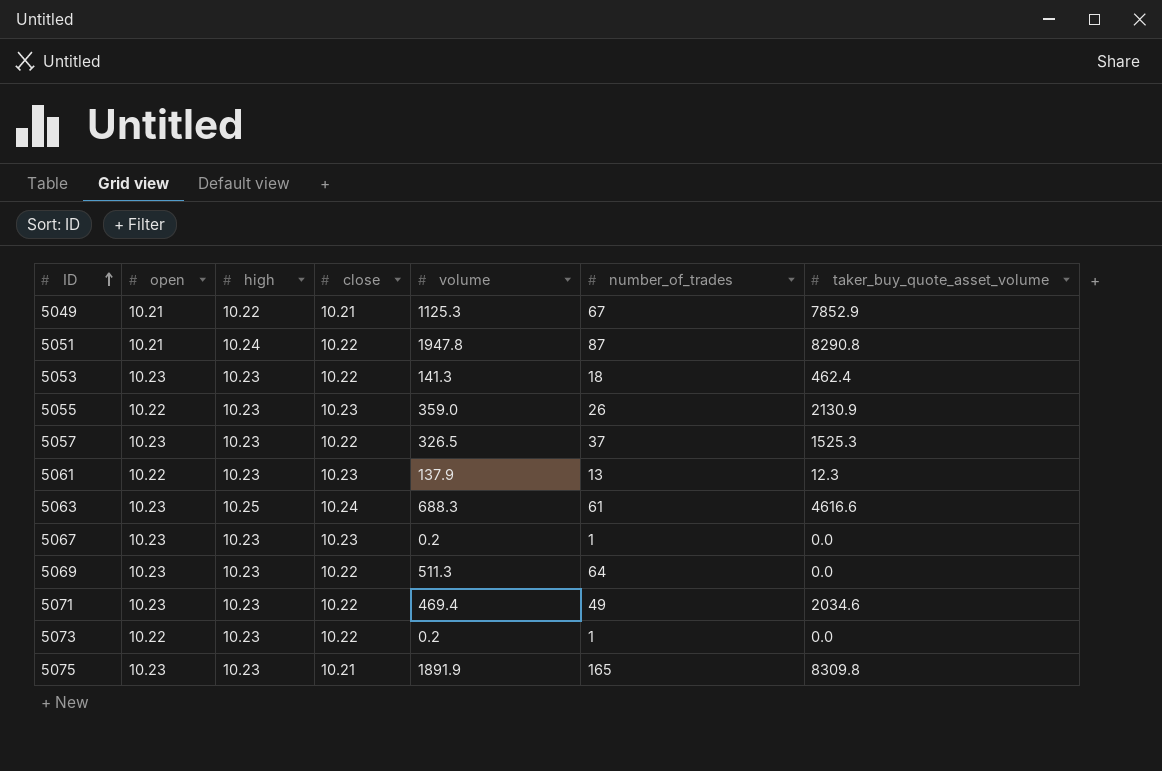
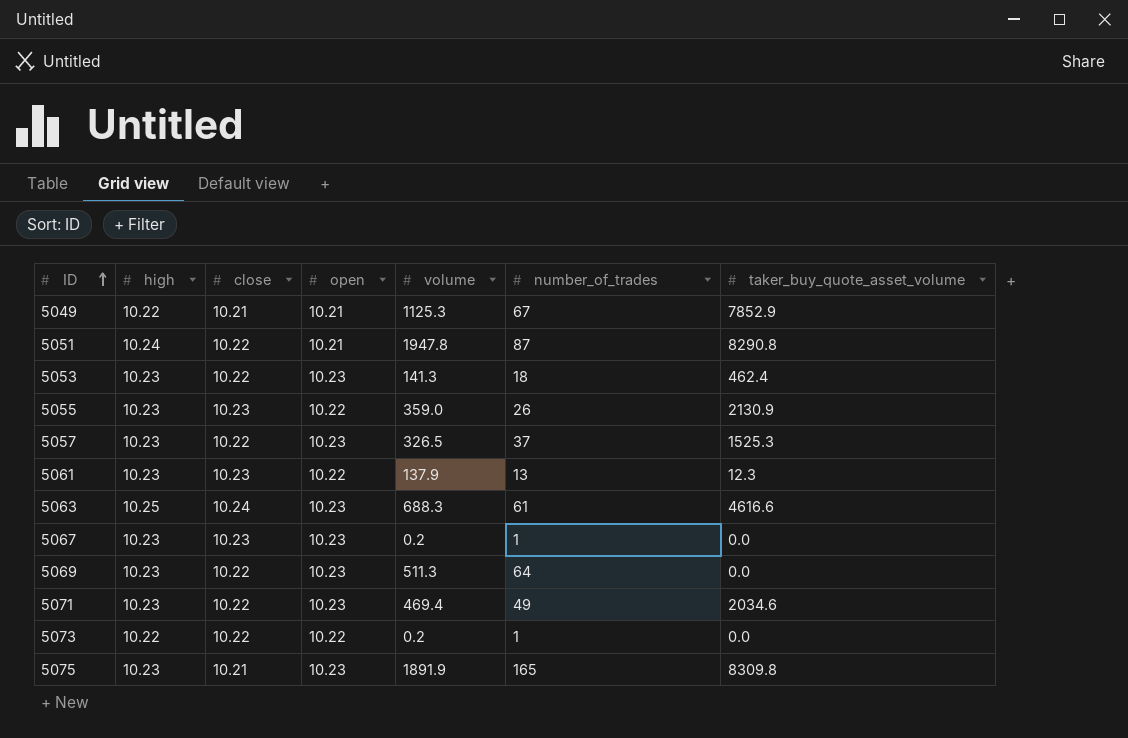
column open | position: 2 -> 4
5073 | high: 10.23 -> 10.22

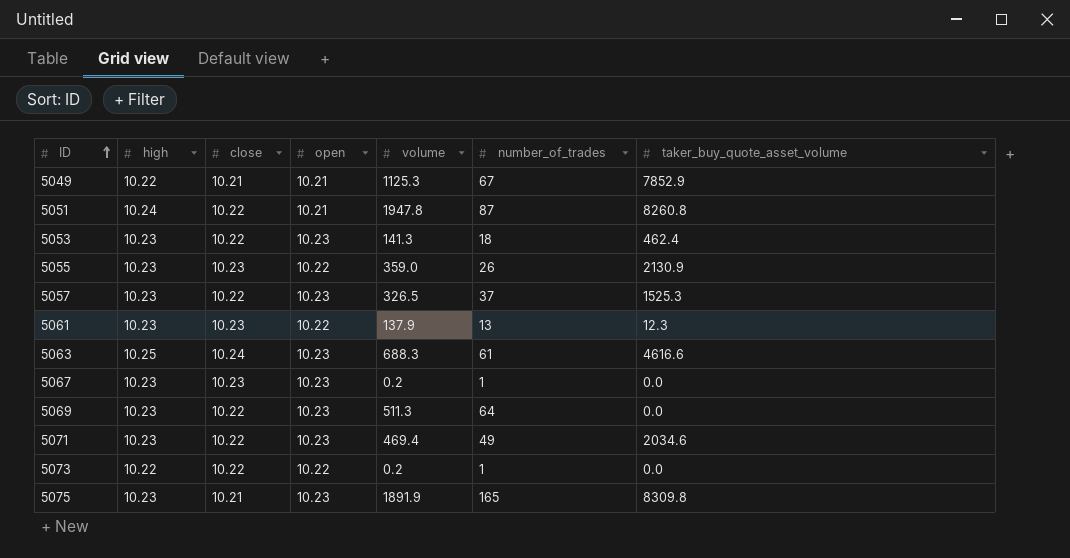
5051 | taker_buy_quote_asset_volume: 8290.8 -> 8260.8

